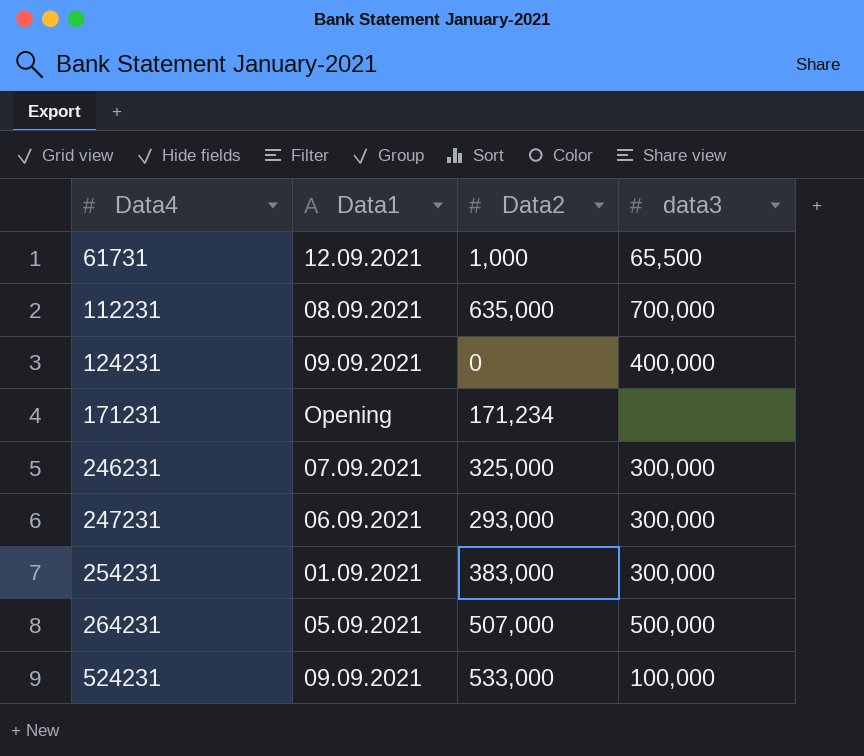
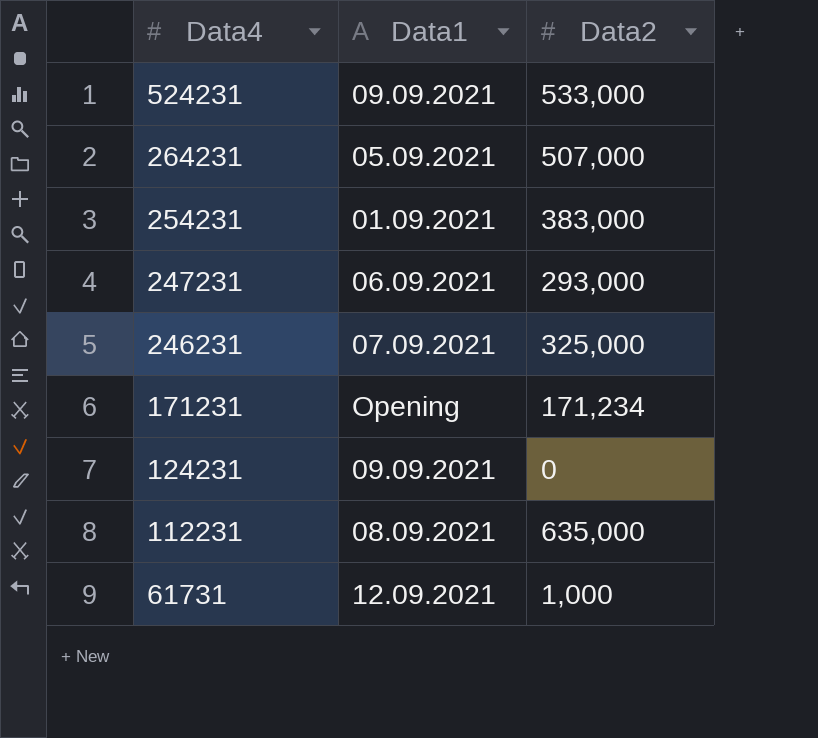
row order: Data4 ascending -> Data4 descending
column data3 | position: 4 -> none

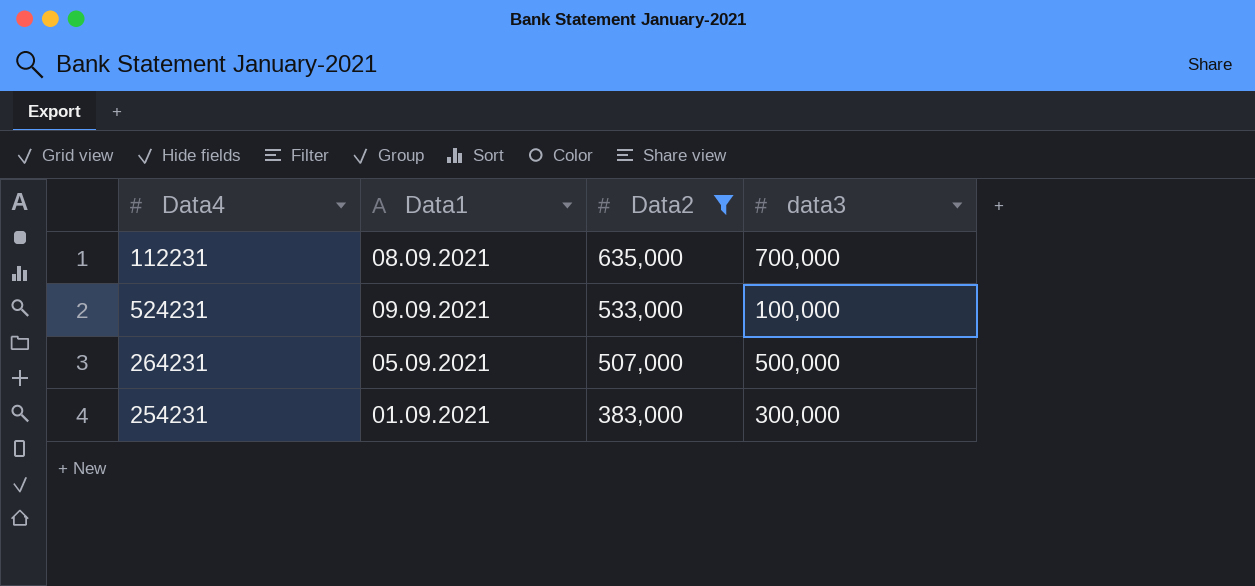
filter: none -> Data2 >= 383,000
row order: Data4 descending -> Data2 descending
column data3 | position: none -> 4

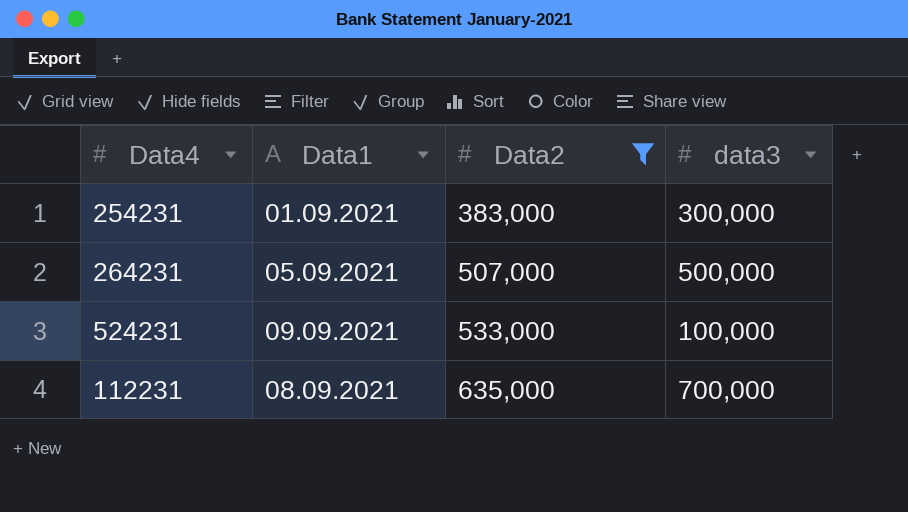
row order: Data2 descending -> Data2 ascending

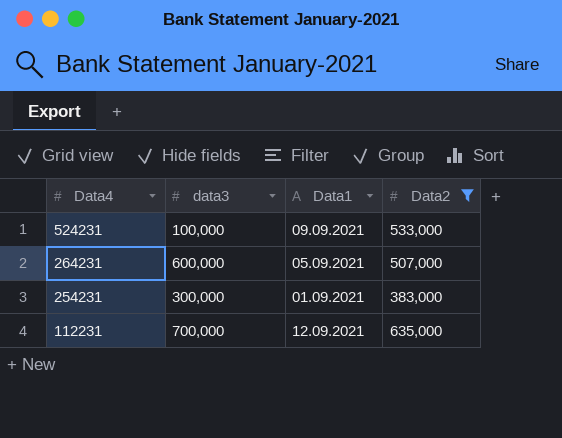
row order: Data2 ascending -> Data4 descending
column data3 | position: 4 -> 2
264231 | data3: 500,000 -> 600,000
112231 | Data1: 08.09.2021 -> 12.09.2021

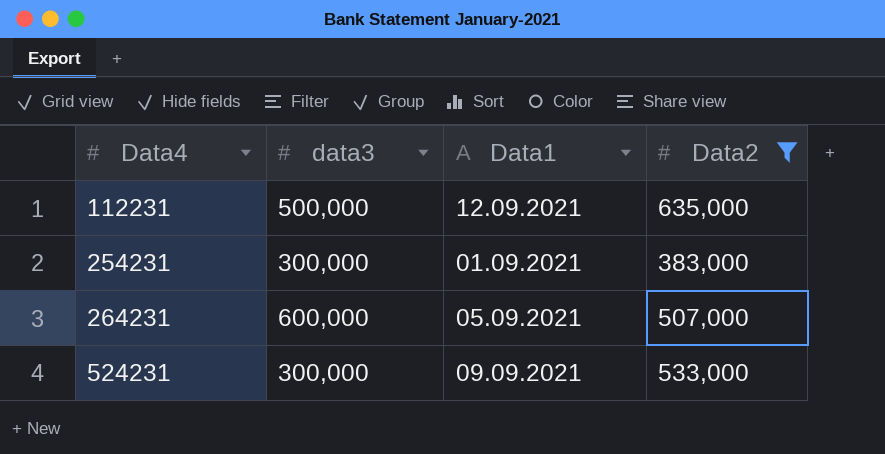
row order: Data4 descending -> Data4 ascending
112231 | data3: 700,000 -> 500,000
524231 | data3: 100,000 -> 300,000

